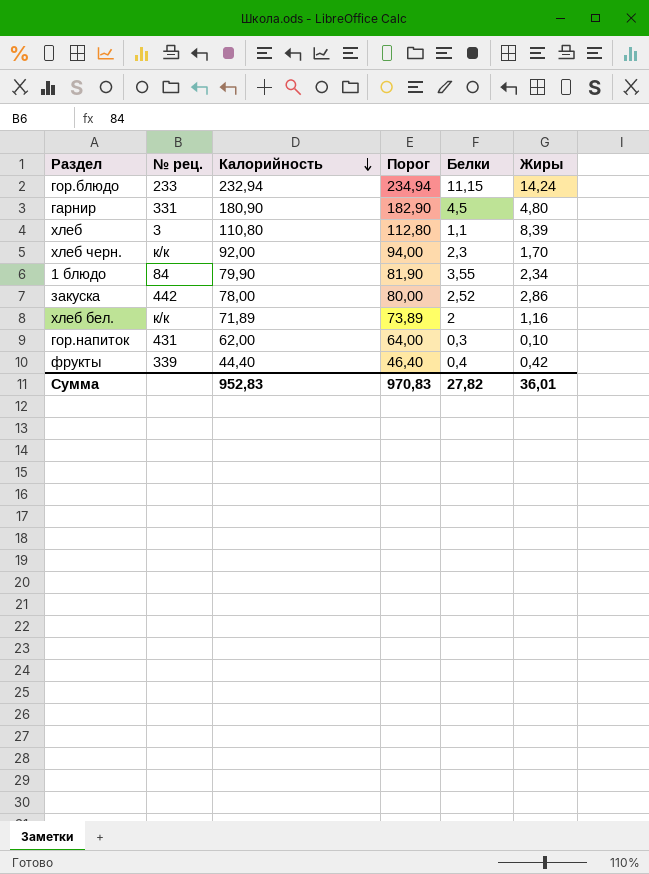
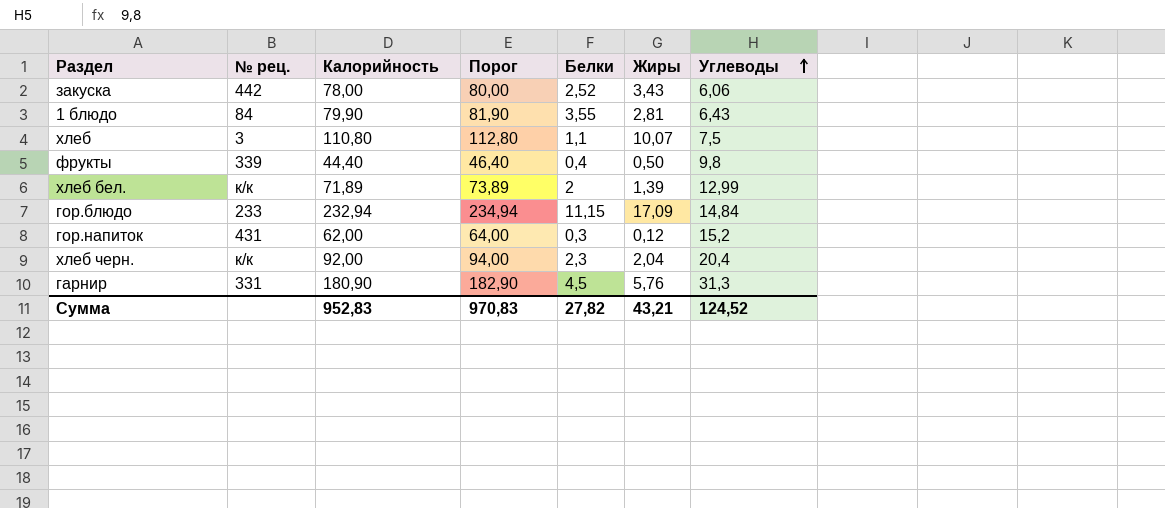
row order: Калорийность descending -> Углеводы ascending
column Углеводы | position: none -> 7
закуска | Жиры: 2,86 -> 3,43
1 блюдо | Жиры: 2,34 -> 2,81
хлеб | Жиры: 8,39 -> 10,07
фрукты | Жиры: 0,42 -> 0,50
хлеб бел. | Жиры: 1,16 -> 1,39
гор.блюдо | Жиры: 14,24 -> 17,09
гор.напиток | Жиры: 0,10 -> 0,12
хлеб черн. | Жиры: 1,70 -> 2,04
гарнир | Жиры: 4,80 -> 5,76
Сумма | Жиры: 36,01 -> 43,21

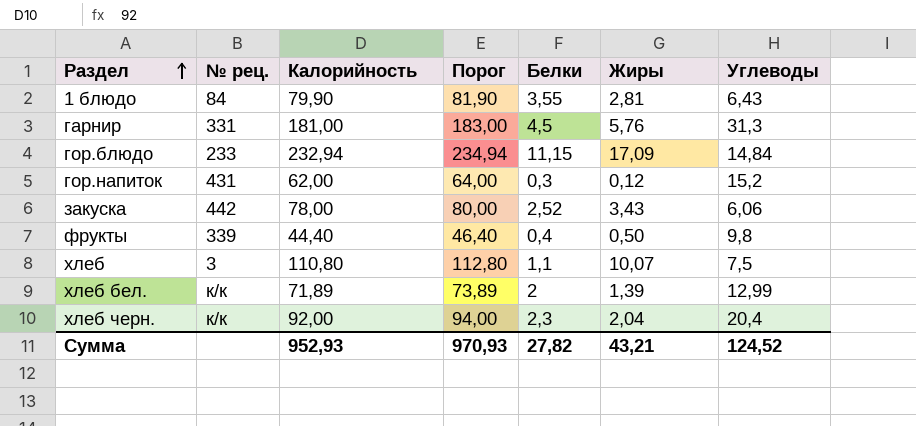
row order: Углеводы ascending -> Раздел ascending
гарнир | Калорийность: 180,90 -> 181,00
гарнир | Порог: 182,90 -> 183,00
Сумма | Калорийность: 952,83 -> 952,93
Сумма | Порог: 970,83 -> 970,93

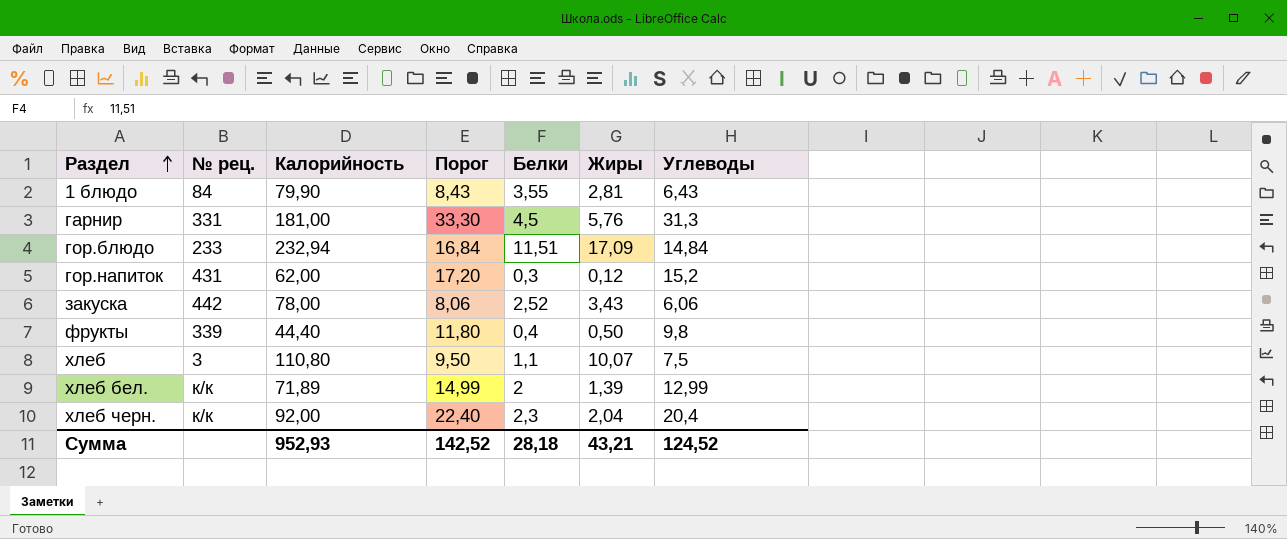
column Порог | formula: [Калорийность] + 2 -> [Углеводы] + 2
гор.блюдо | Белки: 11,15 -> 11,51
Сумма | Порог: 970,93 -> 142,52
Сумма | Белки: 27,82 -> 28,18

